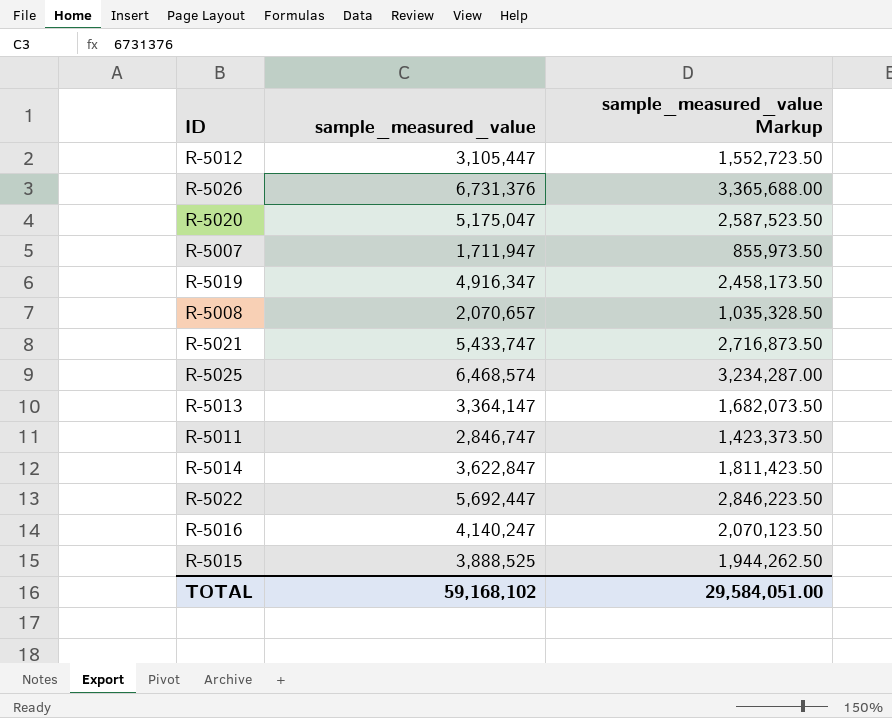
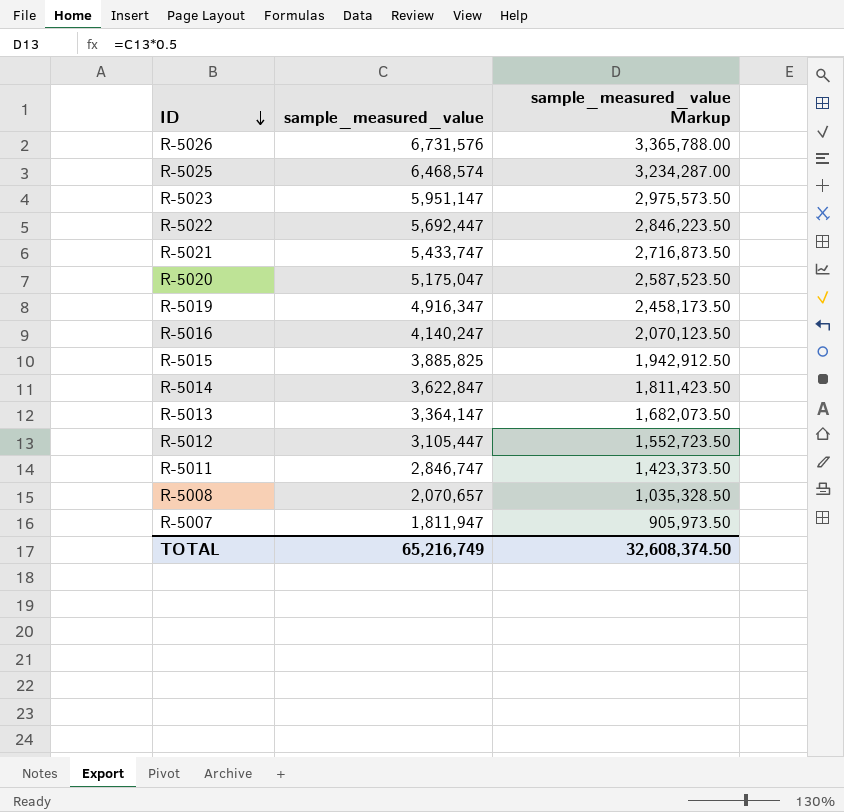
row order: none -> ID descending
R-5026 | sample_measured_value: 6,731,376 -> 6,731,576
R-5026 | sample_measured_value Markup: 3,365,688.00 -> 3,365,788.00
row R-5023: none -> 5,951,147 | 2,975,573.50
R-5015 | sample_measured_value: 3,888,525 -> 3,885,825
R-5015 | sample_measured_value Markup: 1,944,262.50 -> 1,942,912.50
R-5007 | sample_measured_value: 1,711,947 -> 1,811,947
R-5007 | sample_measured_value Markup: 855,973.50 -> 905,973.50
TOTAL | sample_measured_value: 59,168,102 -> 65,216,749
TOTAL | sample_measured_value Markup: 29,584,051.00 -> 32,608,374.50

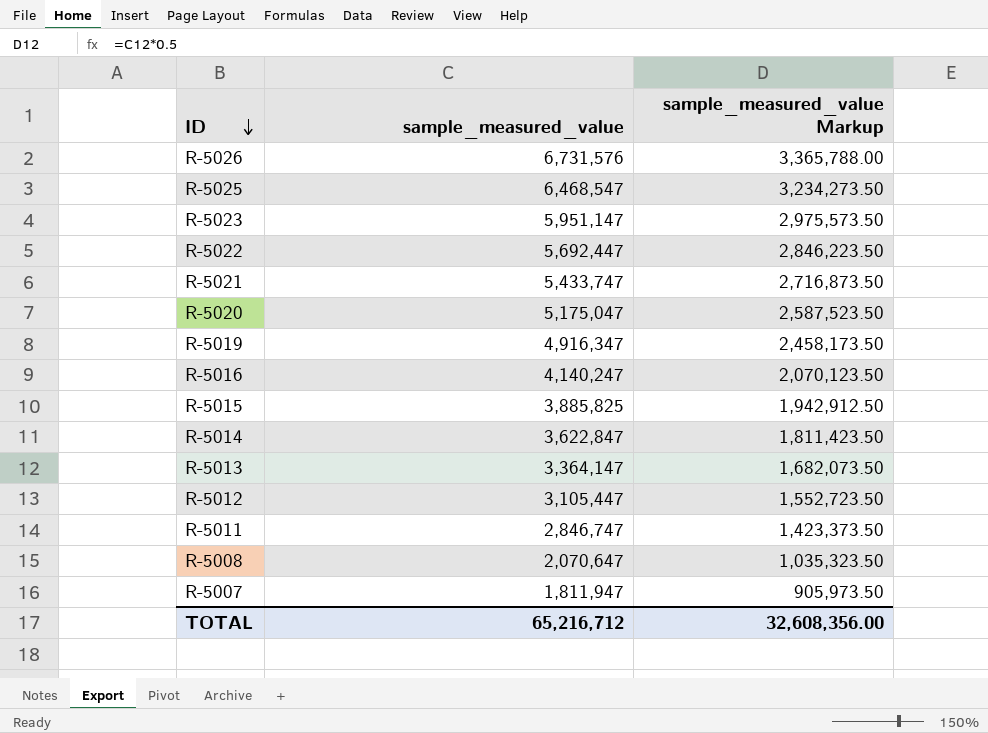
R-5025 | sample_measured_value: 6,468,574 -> 6,468,547
R-5025 | sample_measured_value Markup: 3,234,287.00 -> 3,234,273.50
R-5008 | sample_measured_value: 2,070,657 -> 2,070,647
R-5008 | sample_measured_value Markup: 1,035,328.50 -> 1,035,323.50
TOTAL | sample_measured_value: 65,216,749 -> 65,216,712
TOTAL | sample_measured_value Markup: 32,608,374.50 -> 32,608,356.00

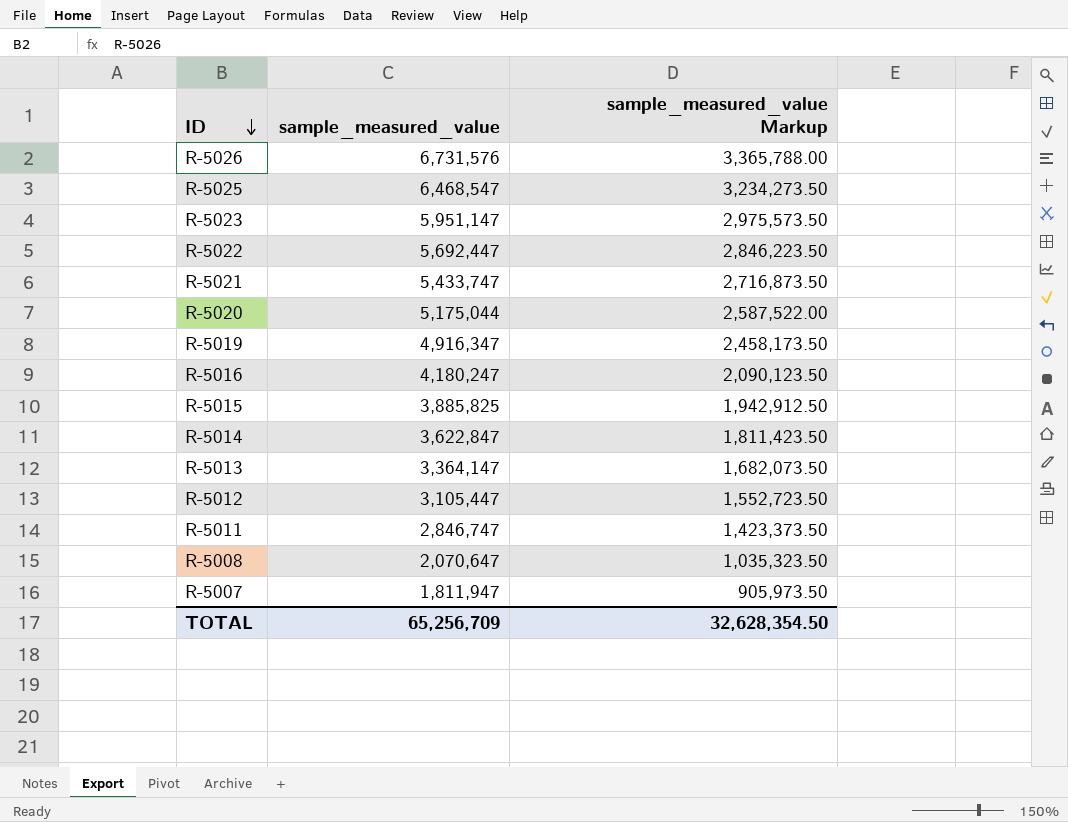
R-5020 | sample_measured_value: 5,175,047 -> 5,175,044
R-5020 | sample_measured_value Markup: 2,587,523.50 -> 2,587,522.00
R-5016 | sample_measured_value: 4,140,247 -> 4,180,247
R-5016 | sample_measured_value Markup: 2,070,123.50 -> 2,090,123.50
TOTAL | sample_measured_value: 65,216,712 -> 65,256,709
TOTAL | sample_measured_value Markup: 32,608,356.00 -> 32,628,354.50

